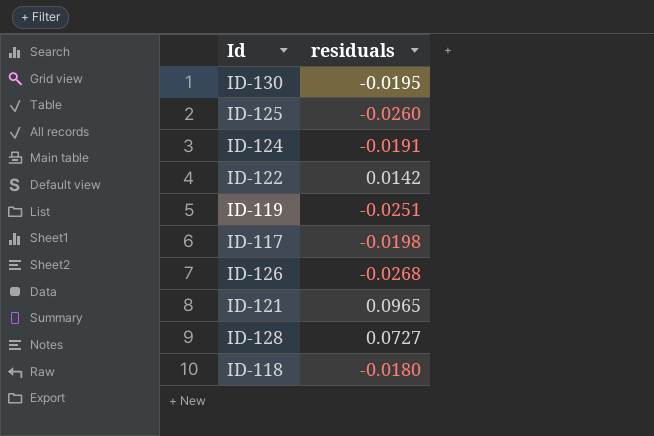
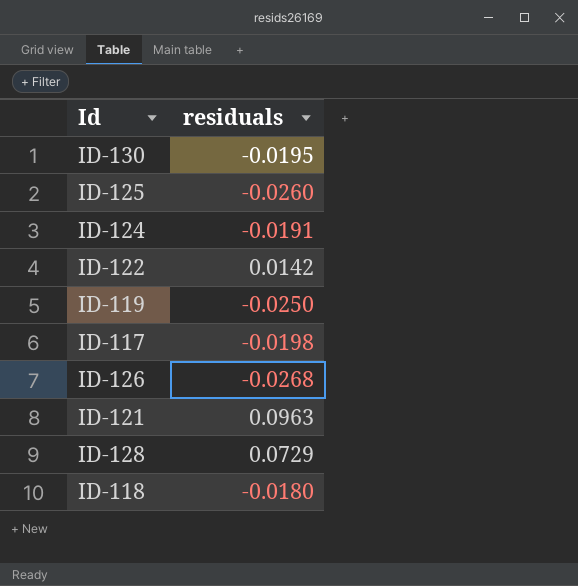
ID-119 | residuals: -0.0251 -> -0.0250
ID-121 | residuals: 0.0965 -> 0.0963
ID-128 | residuals: 0.0727 -> 0.0729

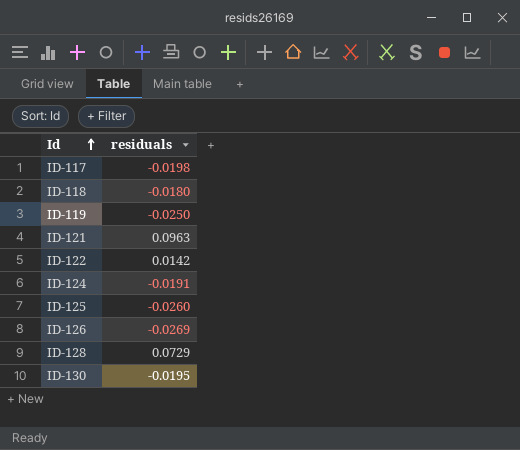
row order: none -> Id ascending
ID-126 | residuals: -0.0268 -> -0.0269

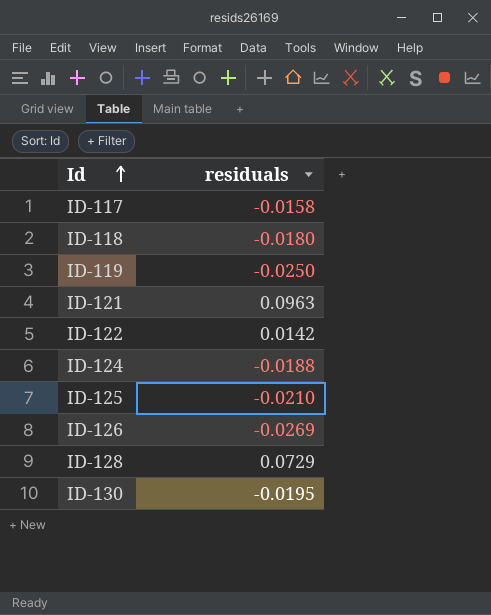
ID-117 | residuals: -0.0198 -> -0.0158
ID-124 | residuals: -0.0191 -> -0.0188
ID-125 | residuals: -0.0260 -> -0.0210

